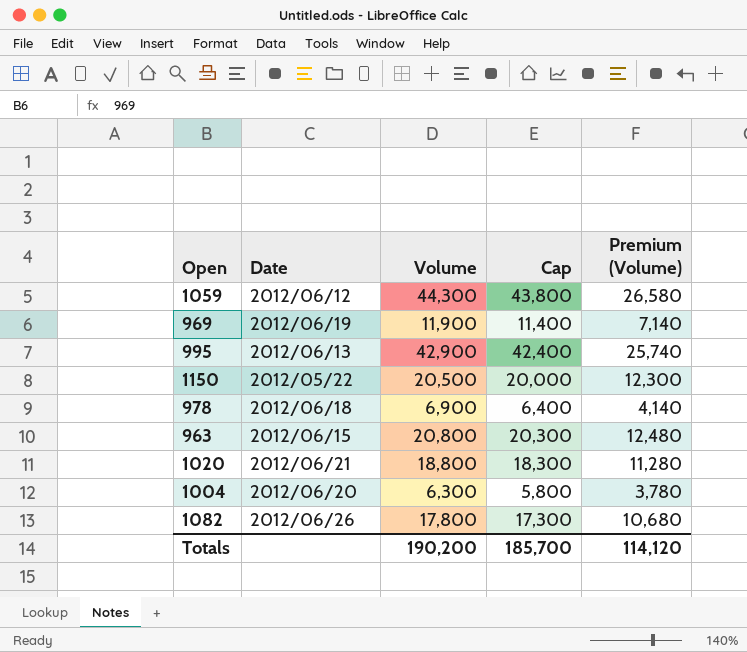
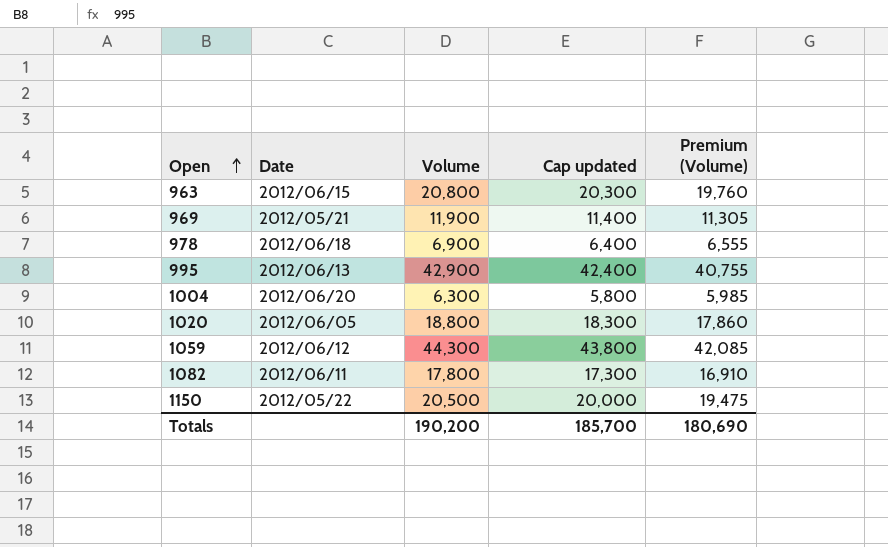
row order: none -> Open ascending
column name: Cap -> Cap updated
column Premium (Volume) | formula: [Volume] * 0.6 -> [Volume] * 0.95
969 | Date: 2012/06/19 -> 2012/05/21
1020 | Date: 2012/06/21 -> 2012/06/05
1082 | Date: 2012/06/26 -> 2012/06/11
Totals | Premium (Volume): 114,120 -> 180,690

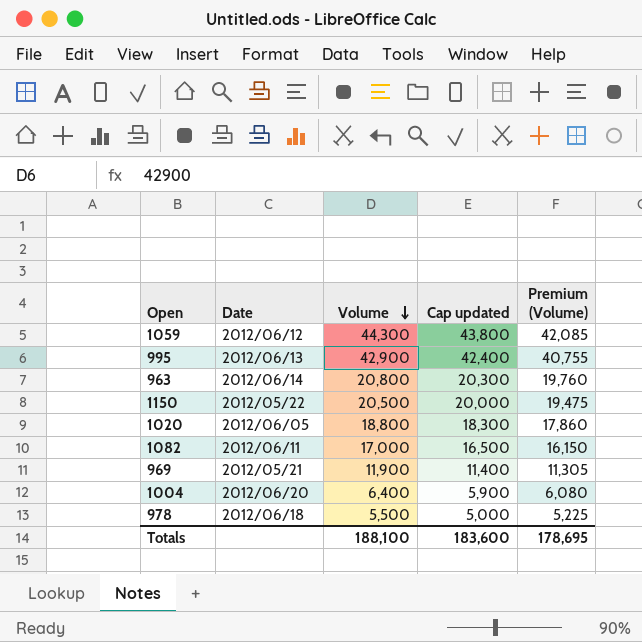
row order: Open ascending -> Volume descending
963 | Date: 2012/06/15 -> 2012/06/14
1082 | Volume: 17,800 -> 17,000
1082 | Cap updated: 17,300 -> 16,500
1082 | Premium (Volume): 16,910 -> 16,150
1004 | Volume: 6,300 -> 6,400
1004 | Cap updated: 5,800 -> 5,900
1004 | Premium (Volume): 5,985 -> 6,080
978 | Volume: 6,900 -> 5,500
978 | Cap updated: 6,400 -> 5,000
978 | Premium (Volume): 6,555 -> 5,225
Totals | Volume: 190,200 -> 188,100
Totals | Cap updated: 185,700 -> 183,600
Totals | Premium (Volume): 180,690 -> 178,695

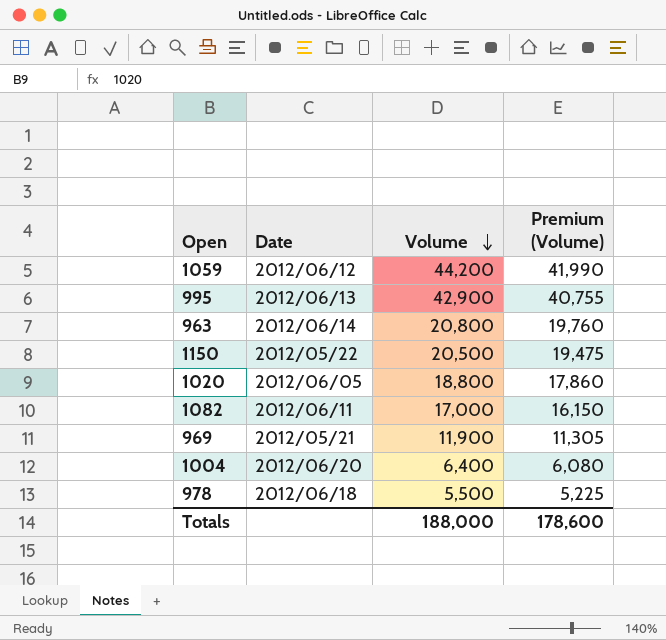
column Cap updated | formula: [Volume] - 500 -> none
1059 | Volume: 44,300 -> 44,200
1059 | Premium (Volume): 42,085 -> 41,990
Totals | Volume: 188,100 -> 188,000
Totals | Premium (Volume): 178,695 -> 178,600

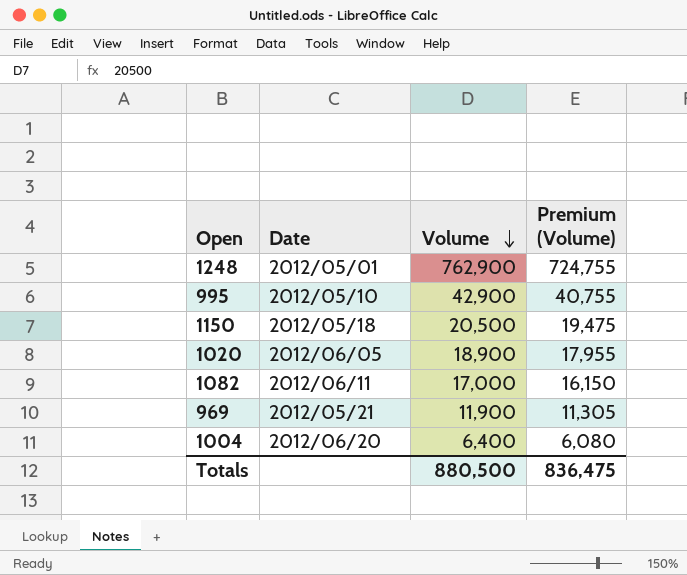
row 1059: 2012/06/12 | 44,200 | 41,990 -> none
row 963: 2012/06/14 | 20,800 | 19,760 -> none
row 978: 2012/06/18 | 5,500 | 5,225 -> none
row 1248: none -> 2012/05/01 | 762,900 | 724,755
995 | Date: 2012/06/13 -> 2012/05/10
1150 | Date: 2012/05/22 -> 2012/05/18
1020 | Volume: 18,800 -> 18,900
1020 | Premium (Volume): 17,860 -> 17,955
Totals | Volume: 188,000 -> 880,500
Totals | Premium (Volume): 178,600 -> 836,475

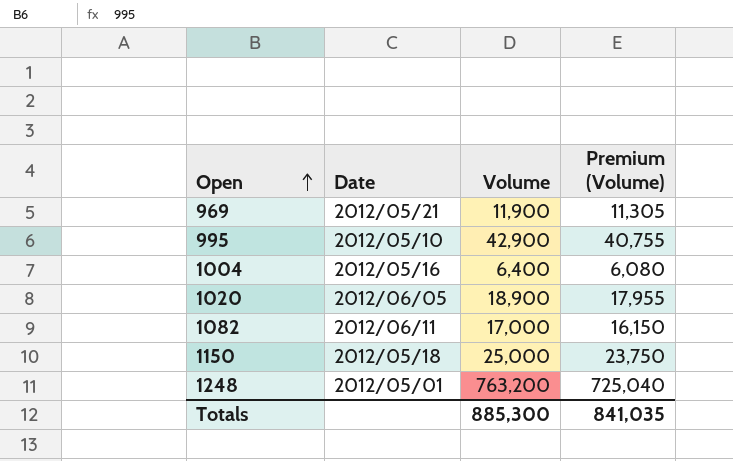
row order: Volume descending -> Open ascending
1004 | Date: 2012/06/20 -> 2012/05/16
1150 | Volume: 20,500 -> 25,000
1150 | Premium (Volume): 19,475 -> 23,750
1248 | Volume: 762,900 -> 763,200
1248 | Premium (Volume): 724,755 -> 725,040
Totals | Volume: 880,500 -> 885,300
Totals | Premium (Volume): 836,475 -> 841,035

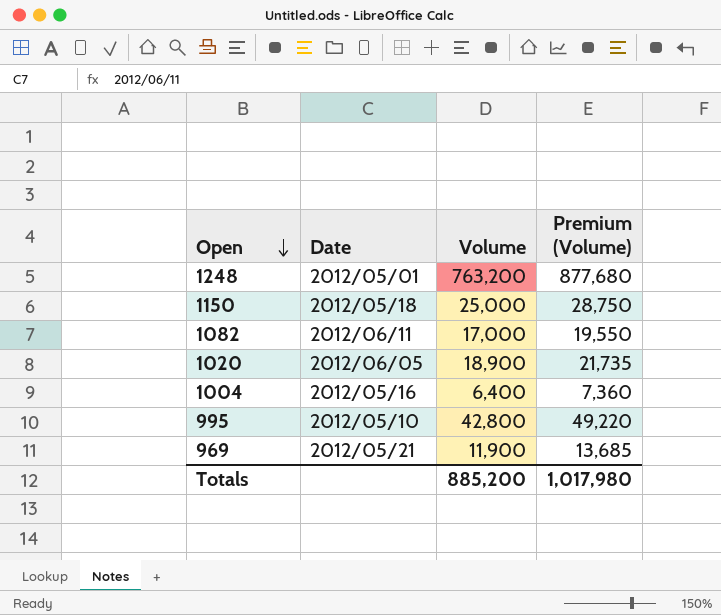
row order: Open ascending -> Open descending
column Premium (Volume) | formula: [Volume] * 0.95 -> [Volume] * 1.15
995 | Volume: 42,900 -> 42,800
Totals | Volume: 885,300 -> 885,200
Totals | Premium (Volume): 841,035 -> 1,017,980

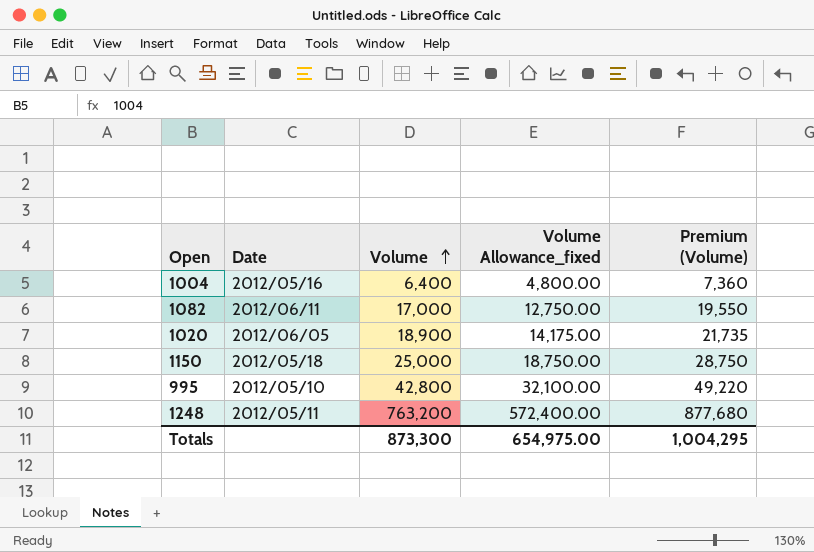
row order: Open descending -> Volume ascending
column Volume Allowance_fixed | formula: none -> [Volume] * 0.75
row 969: 2012/05/21 | 11,900 | 13,685 -> none
1248 | Date: 2012/05/01 -> 2012/05/11
Totals | Volume: 885,200 -> 873,300
Totals | Premium (Volume): 1,017,980 -> 1,004,295

